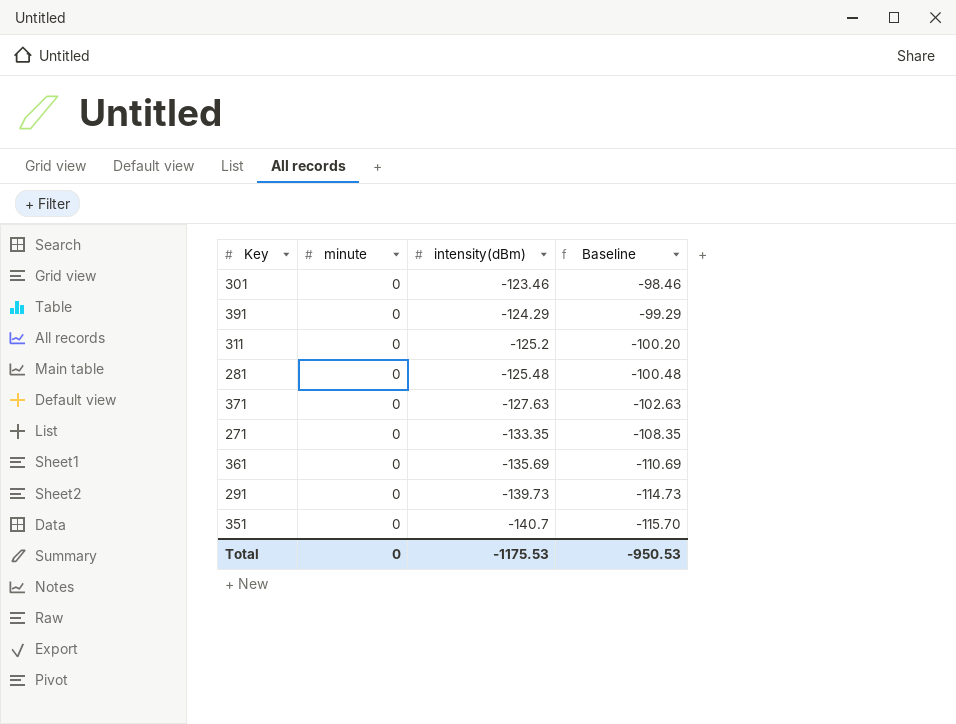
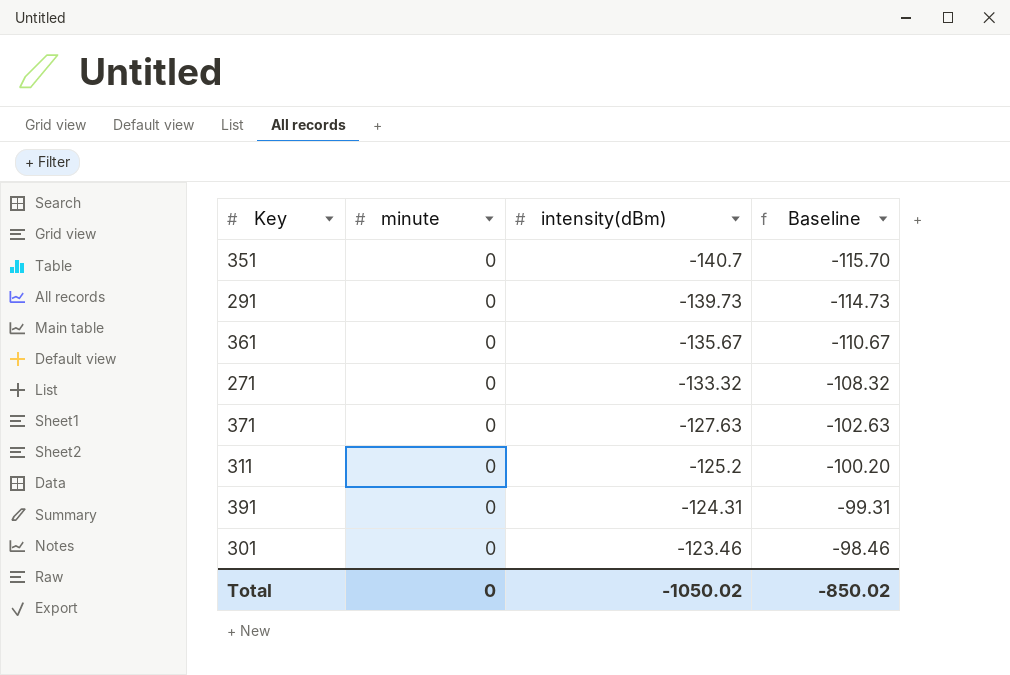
row order: intensity(dBm) descending -> intensity(dBm) ascending
row 281: 0 | -125.48 | -100.48 -> none
361 | intensity(dBm): -135.69 -> -135.67
361 | Baseline: -110.69 -> -110.67
271 | intensity(dBm): -133.35 -> -133.32
271 | Baseline: -108.35 -> -108.32
391 | intensity(dBm): -124.29 -> -124.31
391 | Baseline: -99.29 -> -99.31
Total | intensity(dBm): -1175.53 -> -1050.02
Total | Baseline: -950.53 -> -850.02

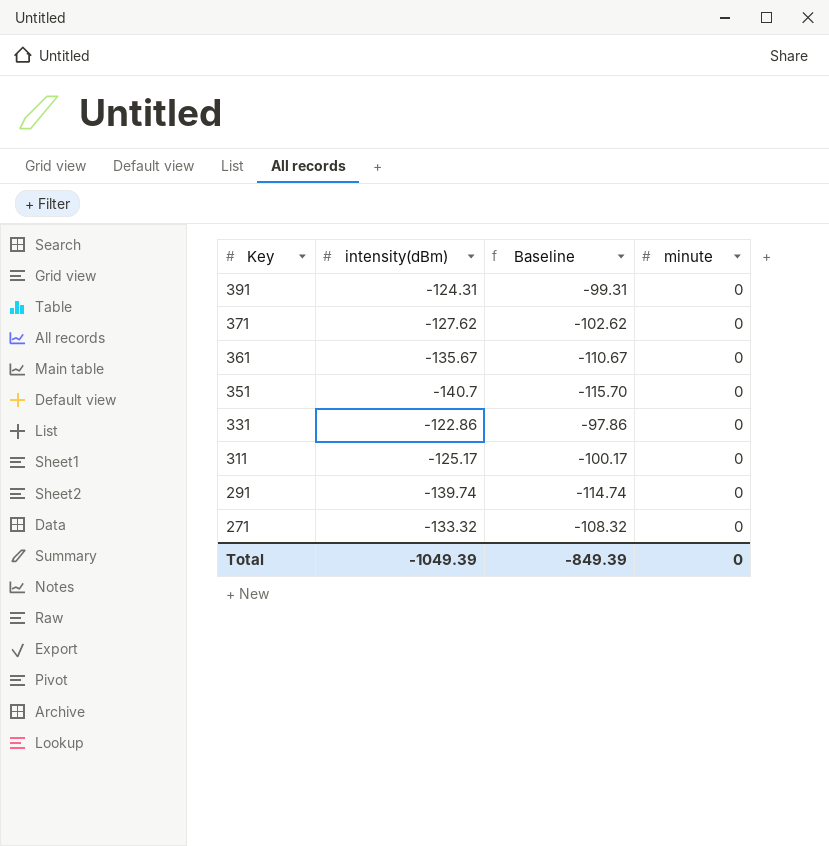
row order: intensity(dBm) ascending -> Key descending
column minute | position: 2 -> 4
row 301: 0 | -123.46 | -98.46 -> none
371 | intensity(dBm): -127.63 -> -127.62
371 | Baseline: -102.63 -> -102.62
row 331: none -> -122.86 | -97.86 | 0
311 | intensity(dBm): -125.2 -> -125.17
311 | Baseline: -100.20 -> -100.17
291 | intensity(dBm): -139.73 -> -139.74
291 | Baseline: -114.73 -> -114.74
Total | intensity(dBm): -1050.02 -> -1049.39
Total | Baseline: -850.02 -> -849.39

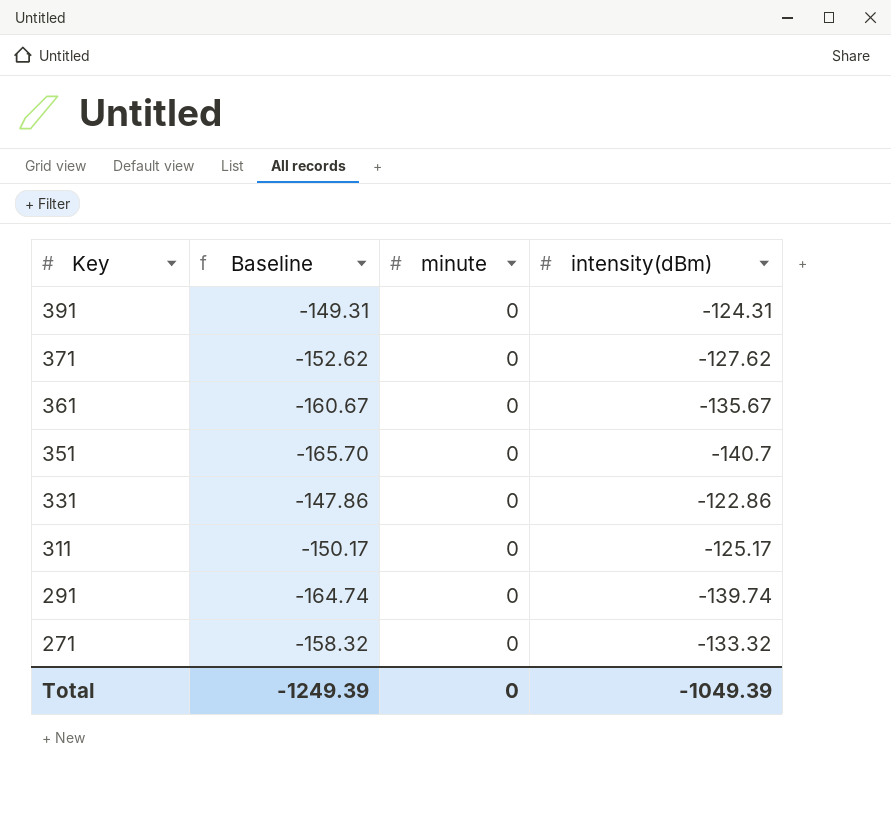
column Baseline | formula: [intensity(dBm)] + 25 -> [intensity(dBm)] - 25
column intensity(dBm) | position: 2 -> 4
Total | Baseline: -849.39 -> -1249.39

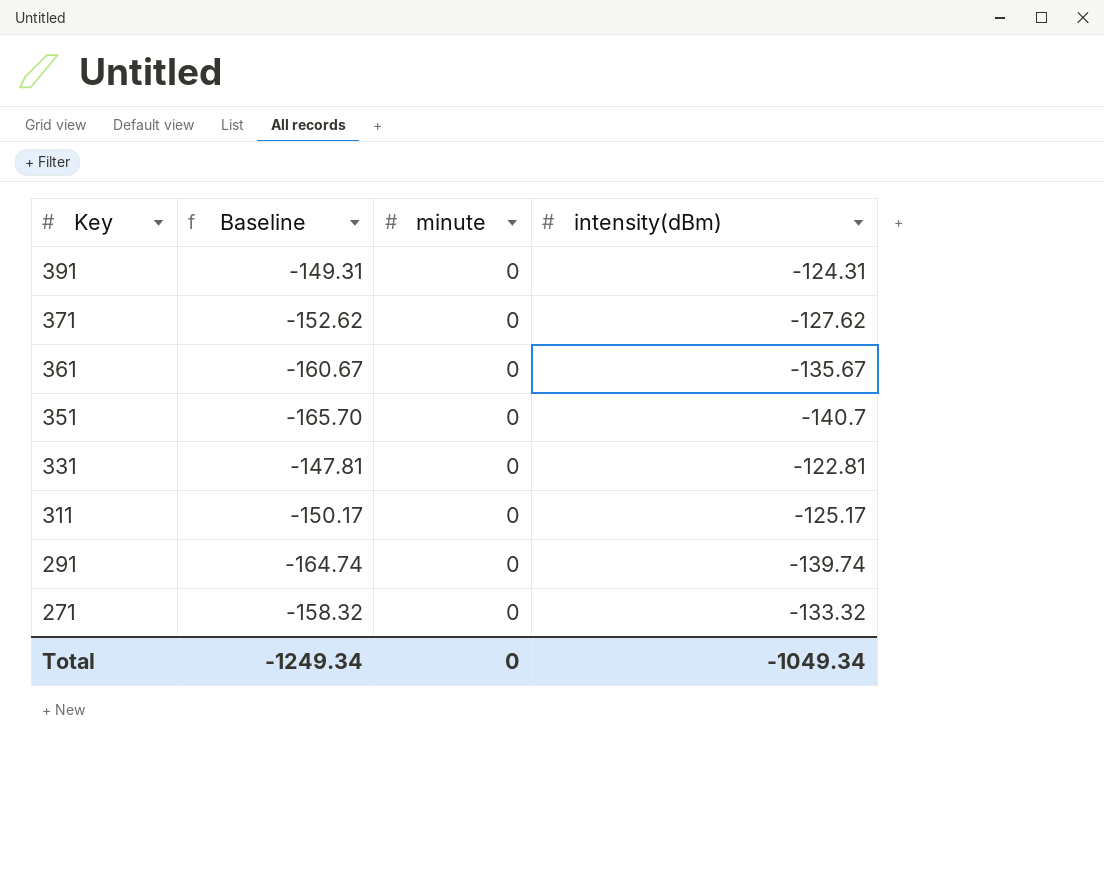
331 | Baseline: -147.86 -> -147.81
331 | intensity(dBm): -122.86 -> -122.81
Total | Baseline: -1249.39 -> -1249.34
Total | intensity(dBm): -1049.39 -> -1049.34

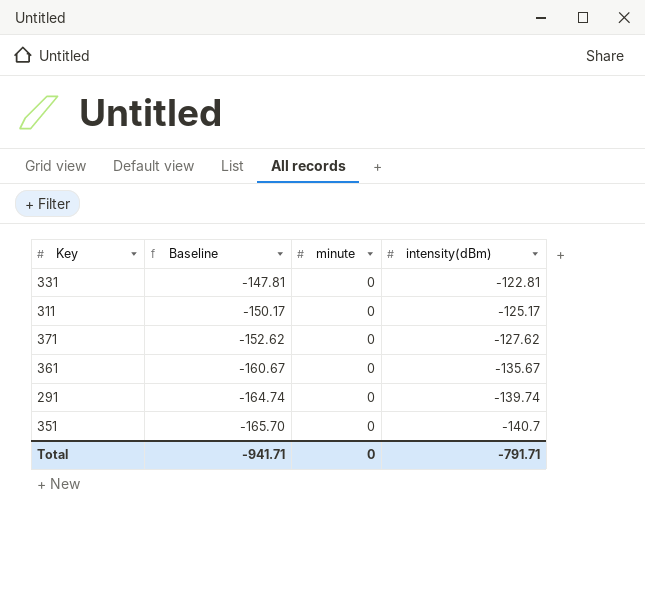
row order: Key descending -> Baseline descending
row 391: -149.31 | 0 | -124.31 -> none
row 271: -158.32 | 0 | -133.32 -> none
Total | Baseline: -1249.34 -> -941.71
Total | intensity(dBm): -1049.34 -> -791.71

